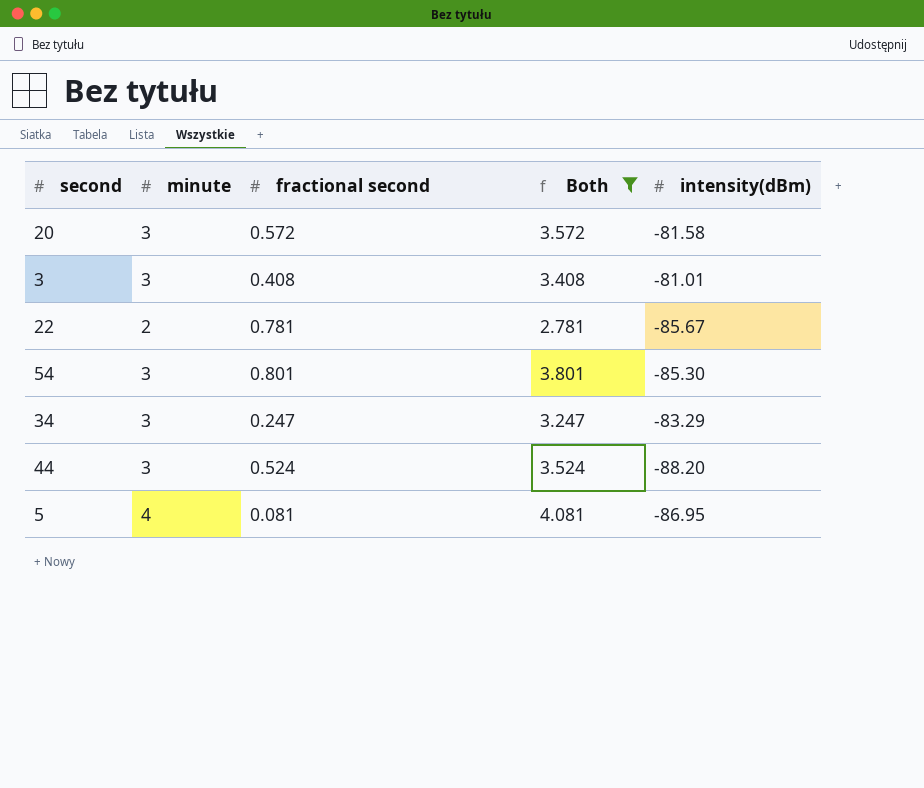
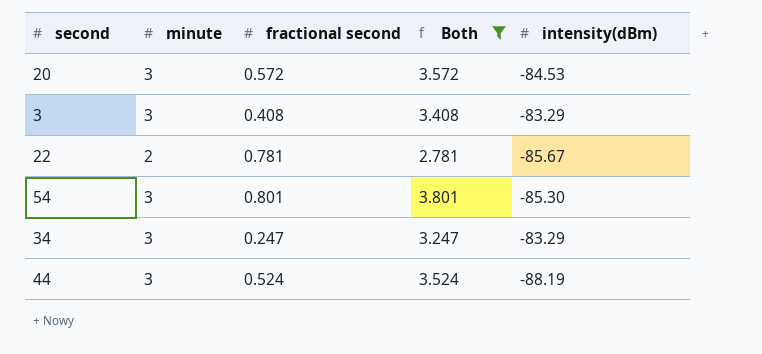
row 5: 4 | 0.081 | 4.081 | -86.95 -> none
20 | intensity(dBm): -81.58 -> -84.53
3 | intensity(dBm): -81.01 -> -83.29
44 | intensity(dBm): -88.20 -> -88.19

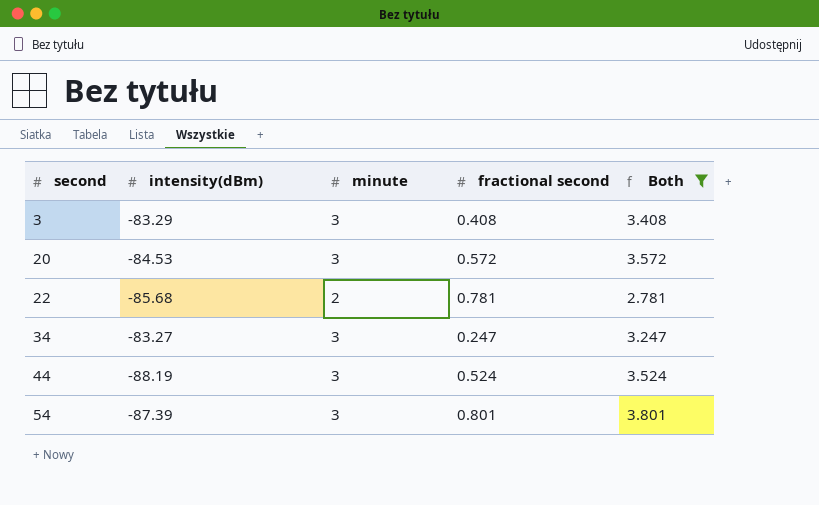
row order: none -> second ascending
column intensity(dBm) | position: 5 -> 2
22 | intensity(dBm): -85.67 -> -85.68
34 | intensity(dBm): -83.29 -> -83.27
54 | intensity(dBm): -85.30 -> -87.39

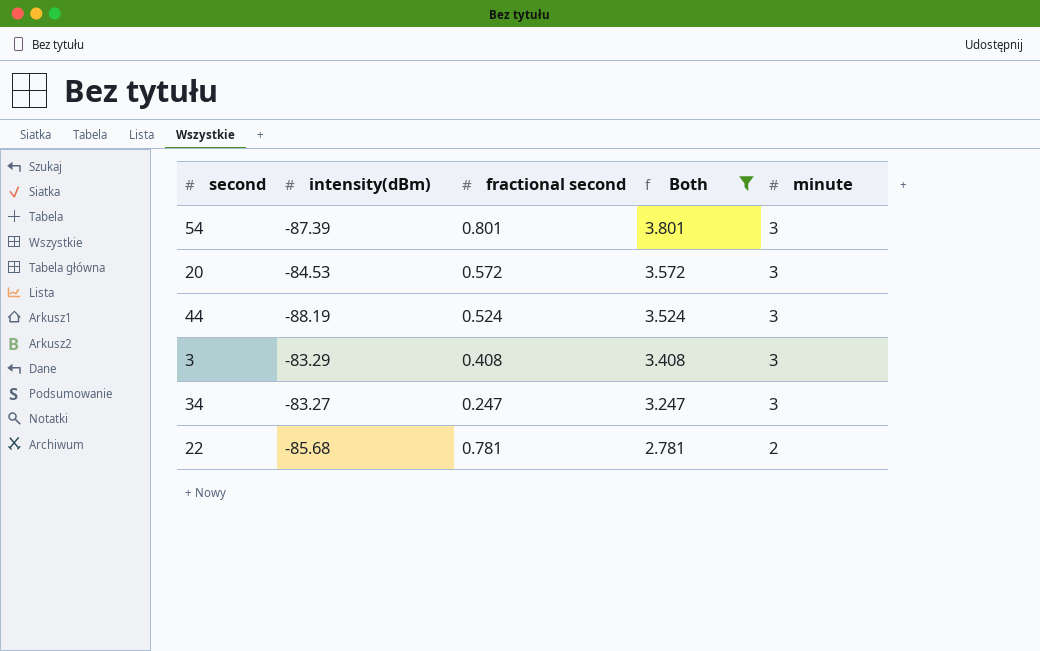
row order: second ascending -> Both descending
column minute | position: 3 -> 5

